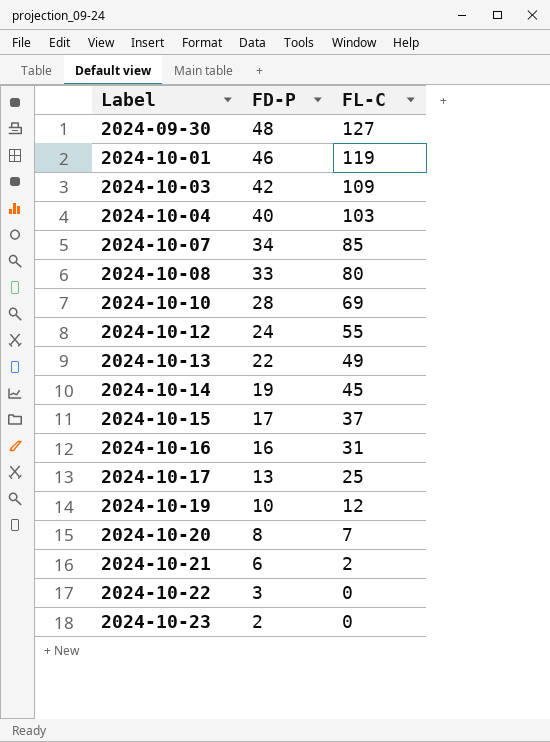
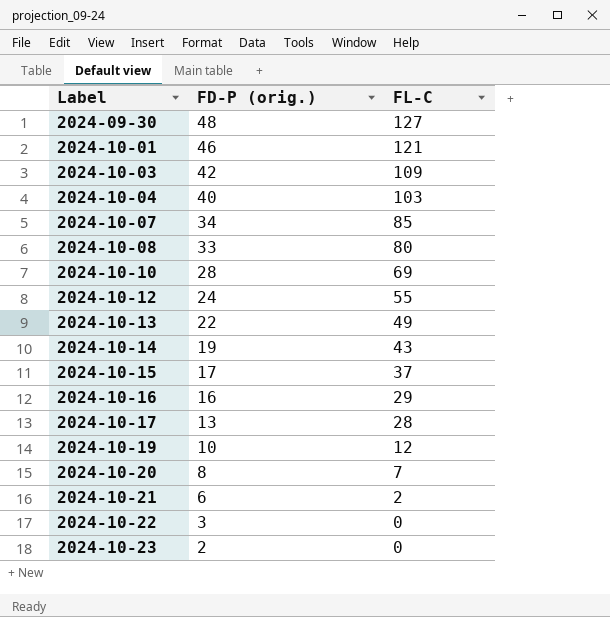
column name: FD-P -> FD-P (orig.)
2024-10-01 | FL-C: 119 -> 121
2024-10-14 | FL-C: 45 -> 43
2024-10-16 | FL-C: 31 -> 29
2024-10-17 | FL-C: 25 -> 28

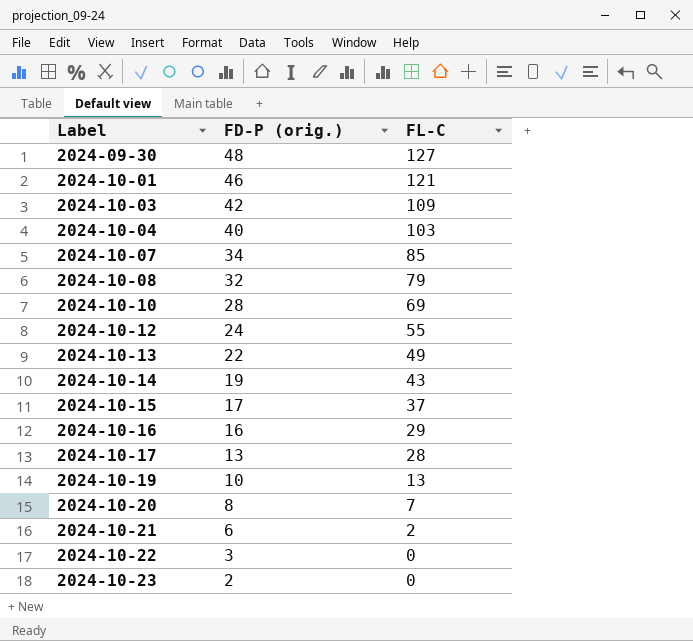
2024-10-08 | FD-P (orig.): 33 -> 32
2024-10-08 | FL-C: 80 -> 79
2024-10-19 | FL-C: 12 -> 13

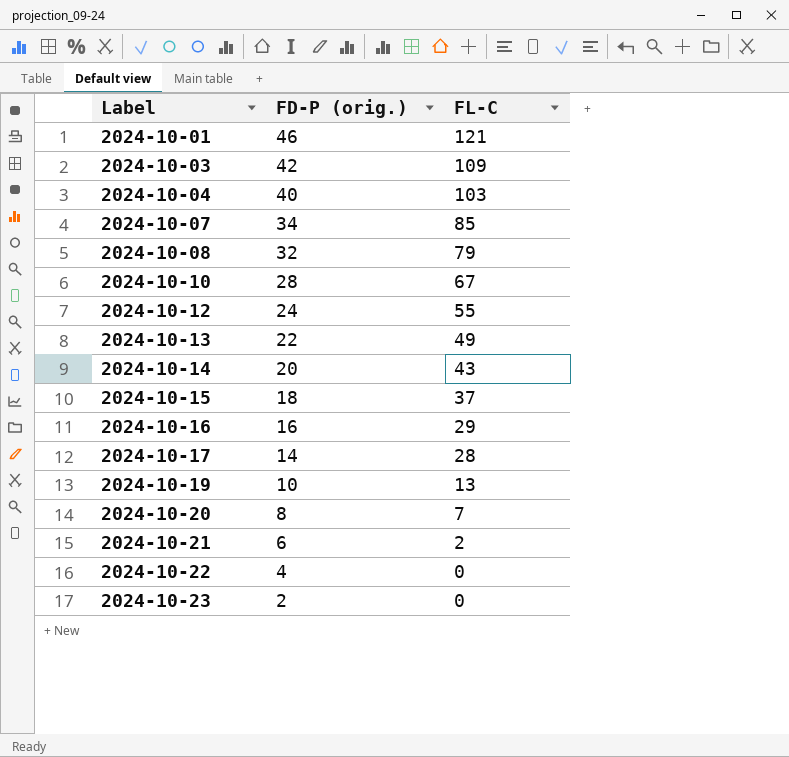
row 2024-09-30: 48 | 127 -> none
2024-10-10 | FL-C: 69 -> 67
2024-10-14 | FD-P (orig.): 19 -> 20
2024-10-15 | FD-P (orig.): 17 -> 18
2024-10-17 | FD-P (orig.): 13 -> 14
2024-10-22 | FD-P (orig.): 3 -> 4

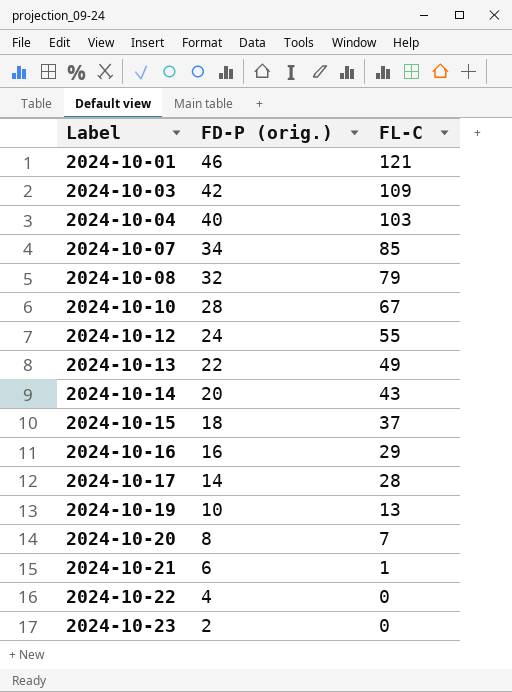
2024-10-21 | FL-C: 2 -> 1

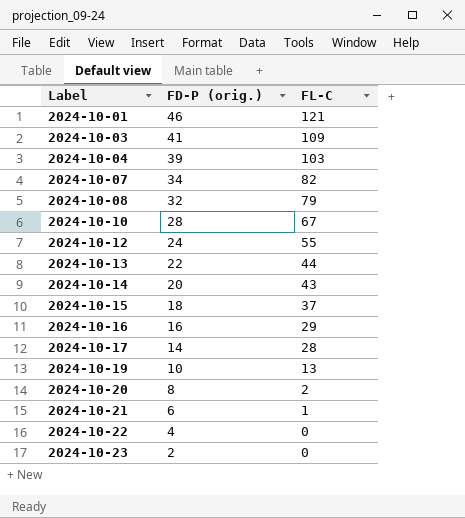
2024-10-03 | FD-P (orig.): 42 -> 41
2024-10-04 | FD-P (orig.): 40 -> 39
2024-10-07 | FL-C: 85 -> 82
2024-10-13 | FL-C: 49 -> 44
2024-10-20 | FL-C: 7 -> 2

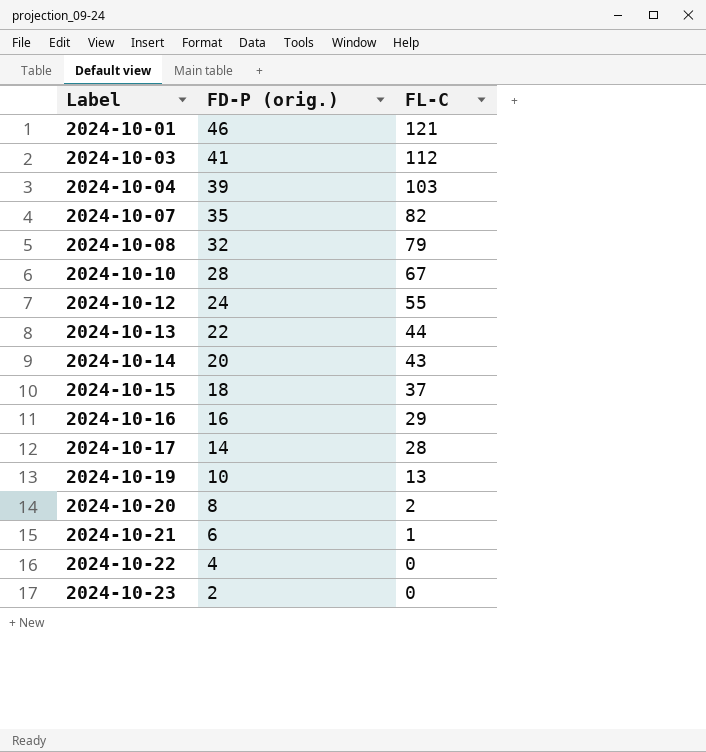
2024-10-03 | FL-C: 109 -> 112
2024-10-07 | FD-P (orig.): 34 -> 35

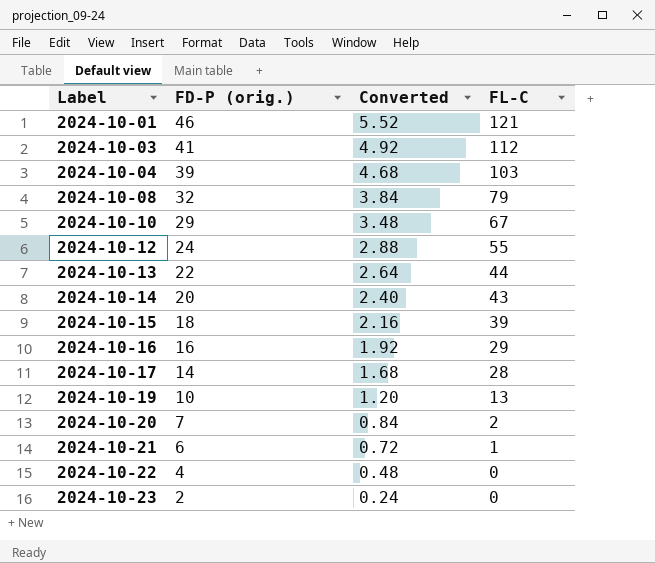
column Converted | formula: none -> [FD-P (orig.)] * 0.12
row 2024-10-07: 35 | 82 -> none
2024-10-10 | FD-P (orig.): 28 -> 29
2024-10-15 | FL-C: 37 -> 39
2024-10-20 | FD-P (orig.): 8 -> 7

